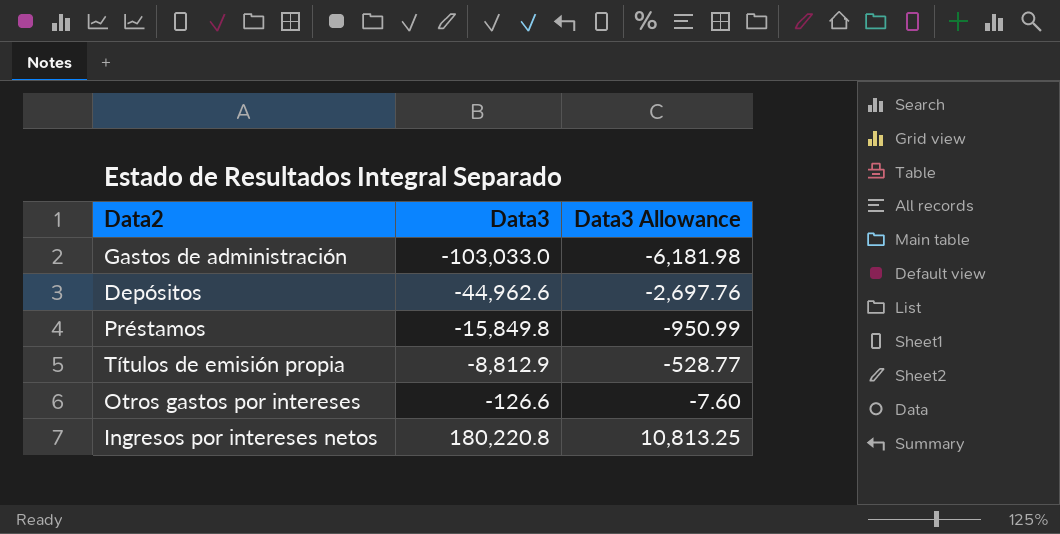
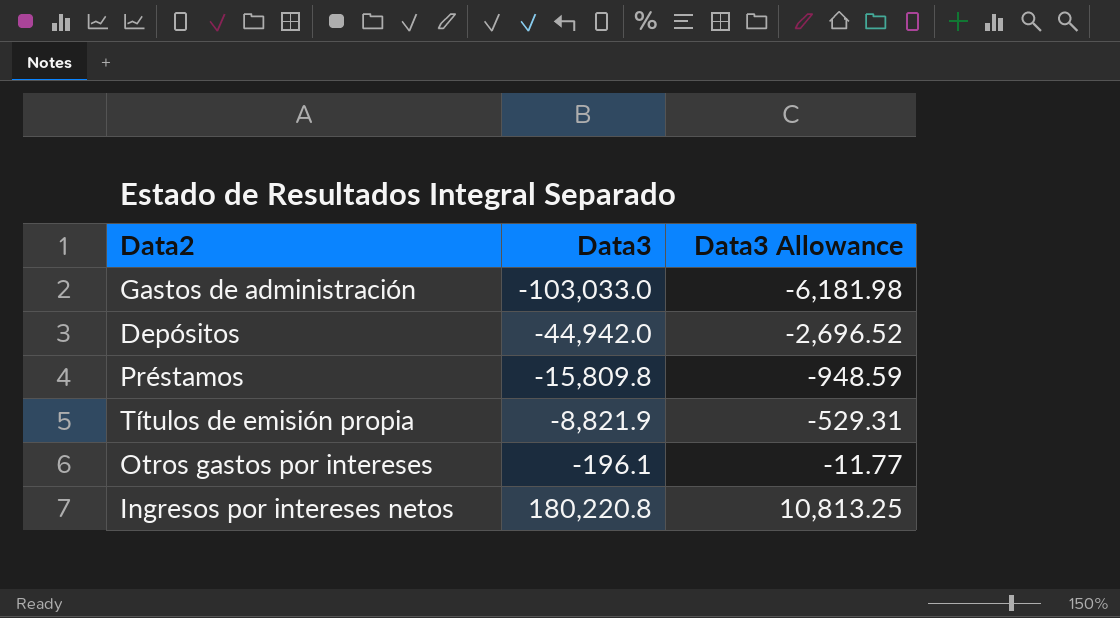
Depósitos | Data3: -44,962.6 -> -44,942.0
Depósitos | Data3 Allowance: -2,697.76 -> -2,696.52
Préstamos | Data3: -15,849.8 -> -15,809.8
Préstamos | Data3 Allowance: -950.99 -> -948.59
Títulos de emisión propia | Data3: -8,812.9 -> -8,821.9
Títulos de emisión propia | Data3 Allowance: -528.77 -> -529.31
Otros gastos por intereses | Data3: -126.6 -> -196.1
Otros gastos por intereses | Data3 Allowance: -7.60 -> -11.77

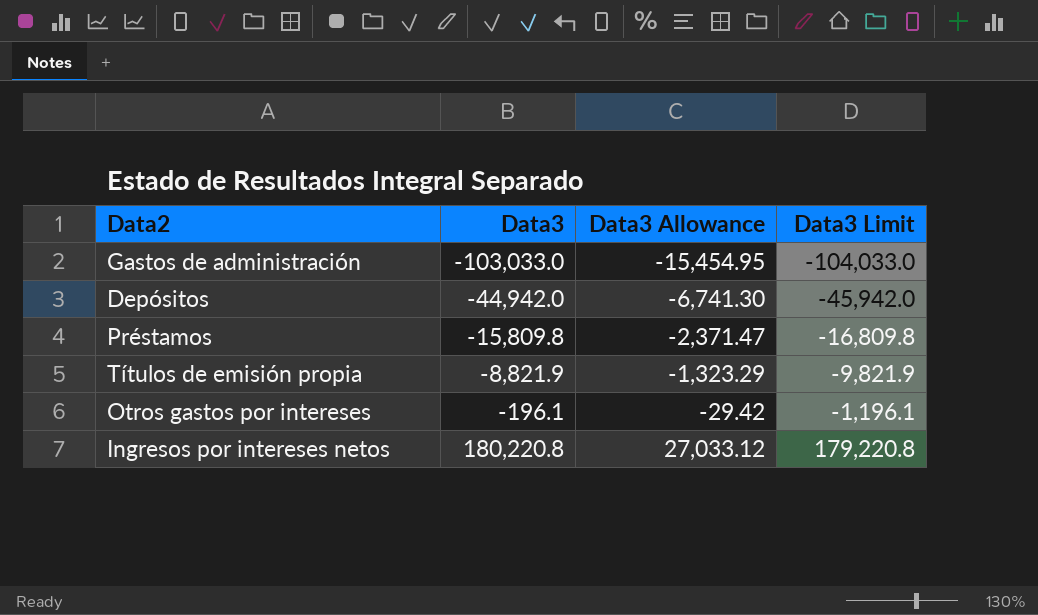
column Data3 Allowance | formula: [Data3] * 0.06 -> [Data3] * 0.15
column Data3 Limit | formula: none -> [Data3] - 1000

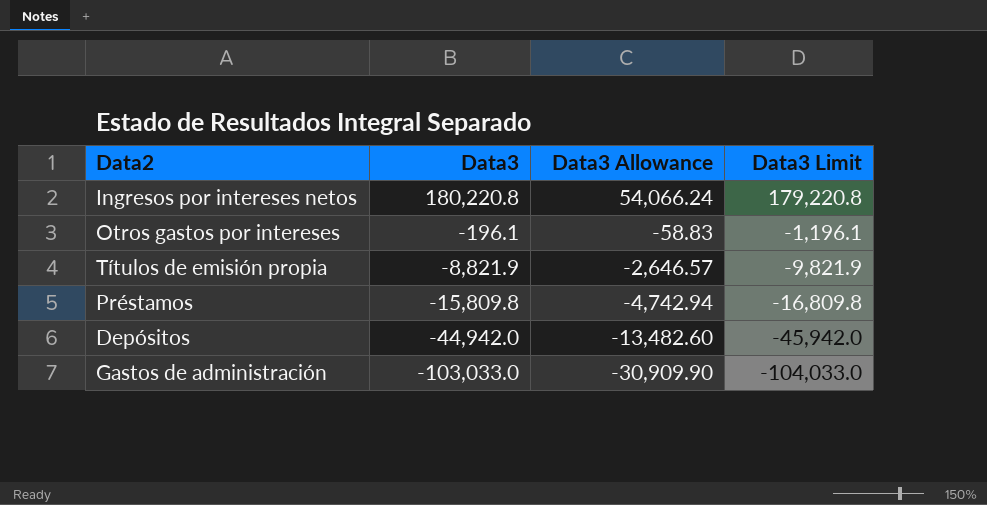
row order: Data3 ascending -> Data3 descending
column Data3 Allowance | formula: [Data3] * 0.15 -> [Data3] * 0.3

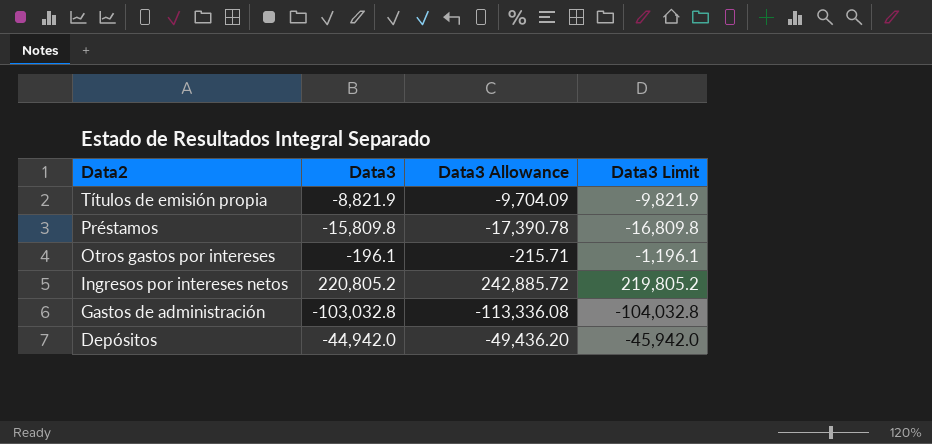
row order: Data3 descending -> Data2 descending
column Data3 Allowance | formula: [Data3] * 0.3 -> [Data3] * 1.1
Ingresos por intereses netos | Data3: 180,220.8 -> 220,805.2
Ingresos por intereses netos | Data3 Limit: 179,220.8 -> 219,805.2
Gastos de administración | Data3: -103,033.0 -> -103,032.8
Gastos de administración | Data3 Limit: -104,033.0 -> -104,032.8

